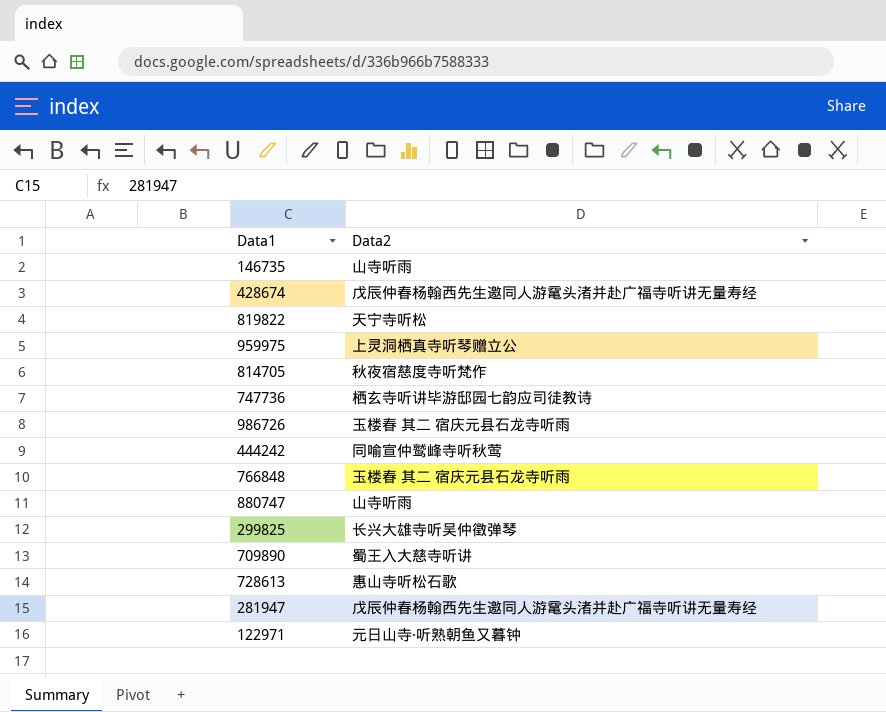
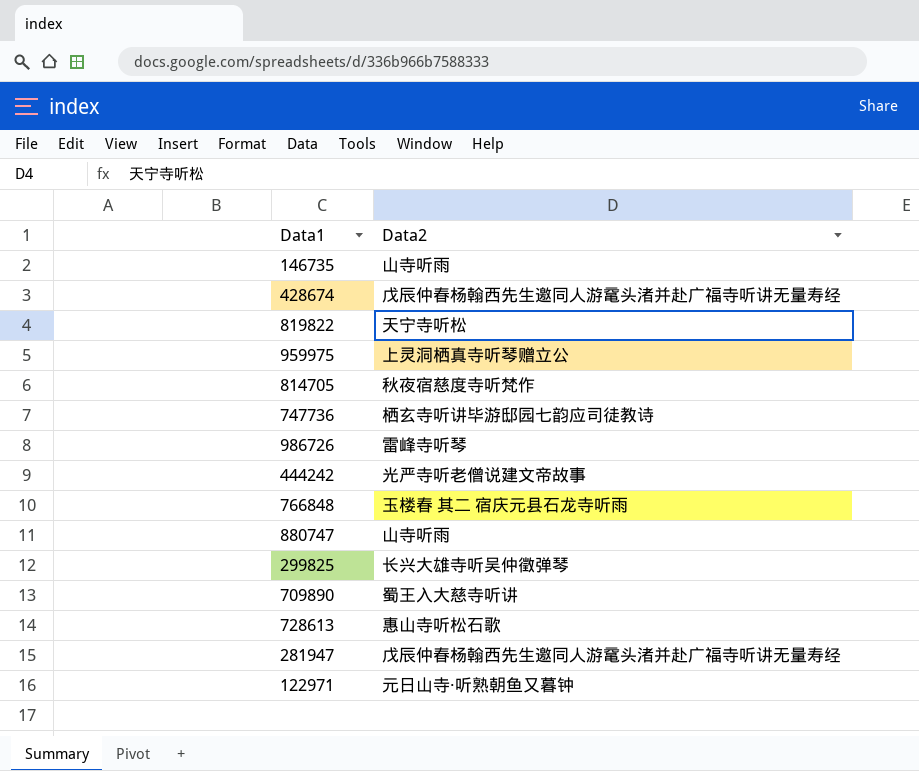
986726 | Data2: 玉楼春 其二 宿庆元县石龙寺听雨 -> 雷峰寺听琴
444242 | Data2: 同喻宣仲鹫峰寺听秋莺 -> 光严寺听老僧说建文帝故事

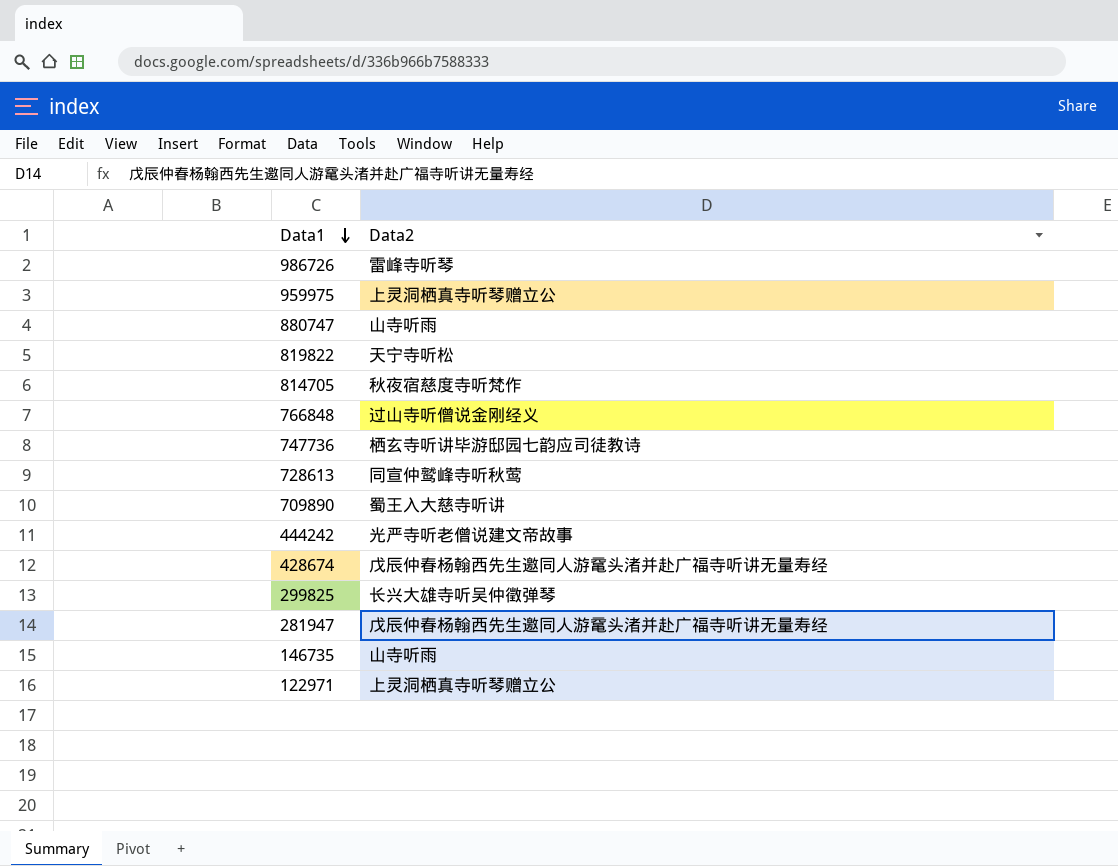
row order: none -> Data1 descending
766848 | Data2: 玉楼春 其二 宿庆元县石龙寺听雨 -> 过山寺听僧说金刚经义
728613 | Data2: 惠山寺听松石歌 -> 同宣仲鹫峰寺听秋莺
122971 | Data2: 元日山寺·听熟朝鱼又暮钟 -> 上灵洞栖真寺听琴赠立公

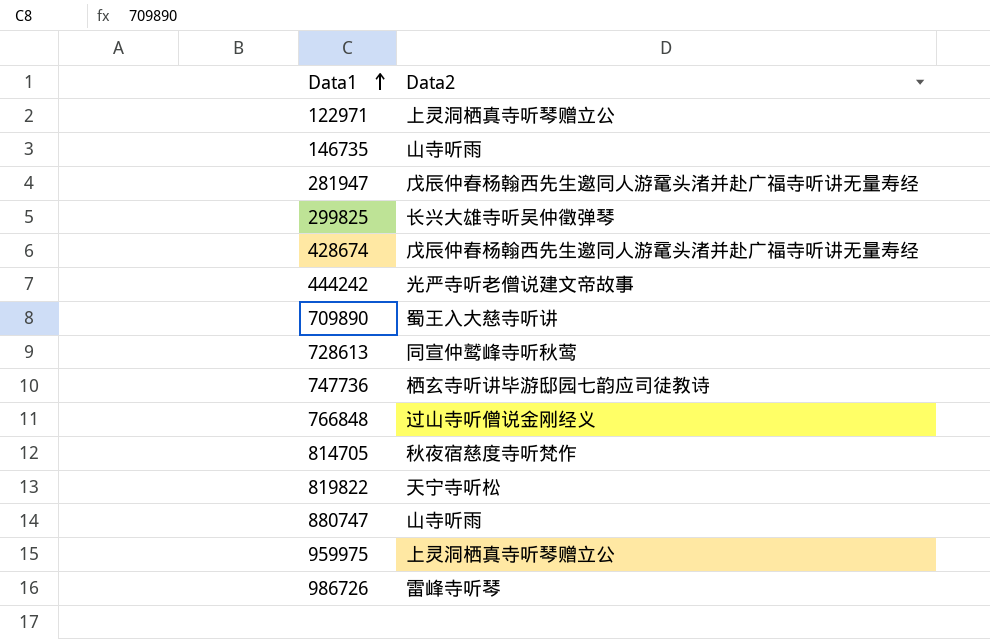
row order: Data1 descending -> Data1 ascending

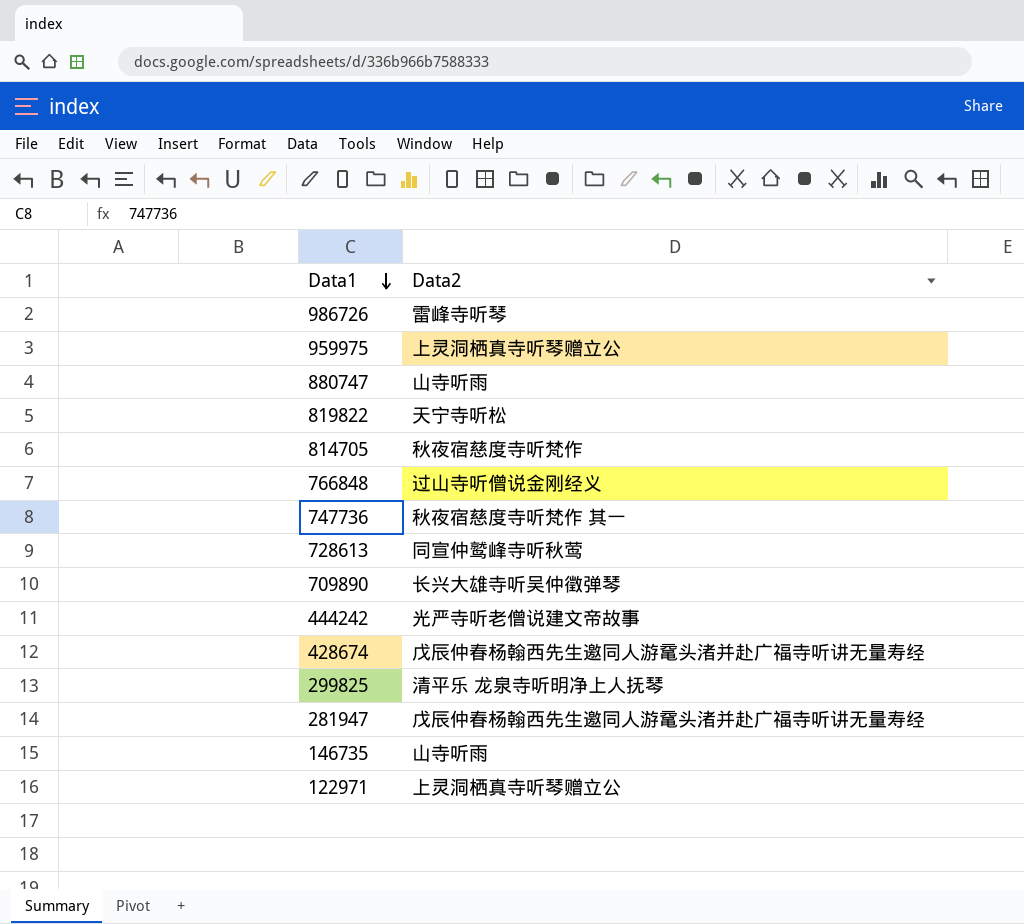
row order: Data1 ascending -> Data1 descending
747736 | Data2: 栖玄寺听讲毕游邸园七韵应司徒教诗 -> 秋夜宿慈度寺听梵作 其一
709890 | Data2: 蜀王入大慈寺听讲 -> 长兴大雄寺听吴仲徵弹琴
299825 | Data2: 长兴大雄寺听吴仲徵弹琴 -> 清平乐 龙泉寺听明净上人抚琴

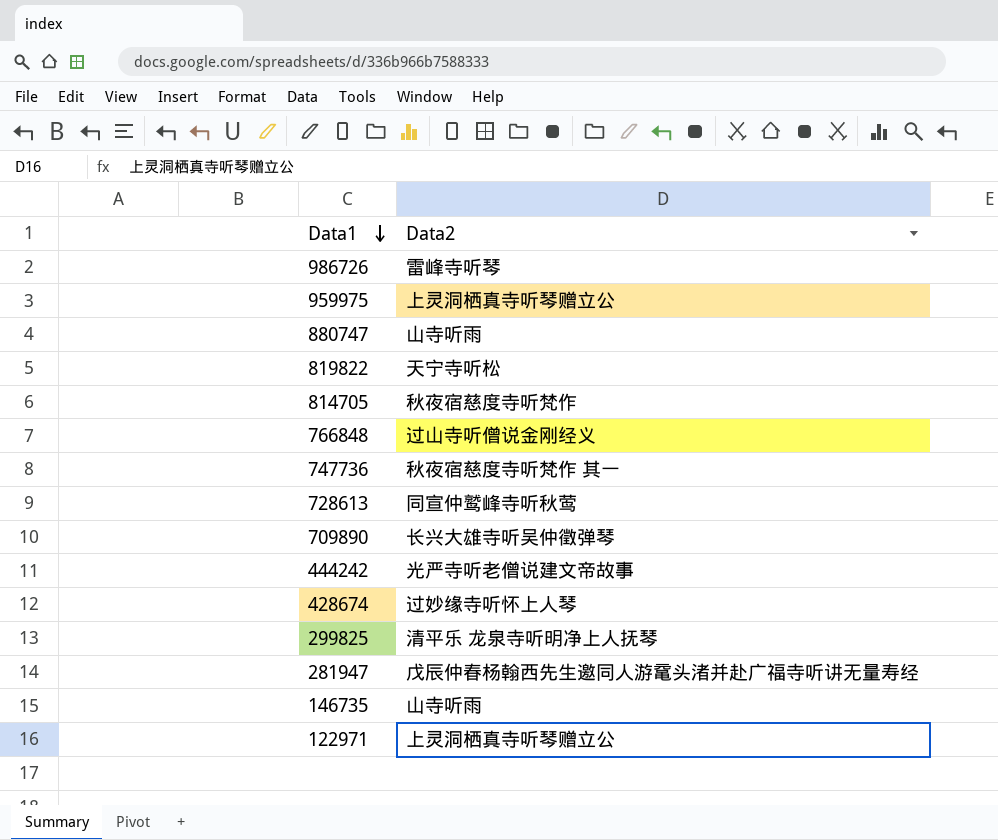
428674 | Data2: 戊辰仲春杨翰西先生邀同人游鼋头渚并赴广福寺听讲无量寿经 -> 过妙缘寺听怀上人琴

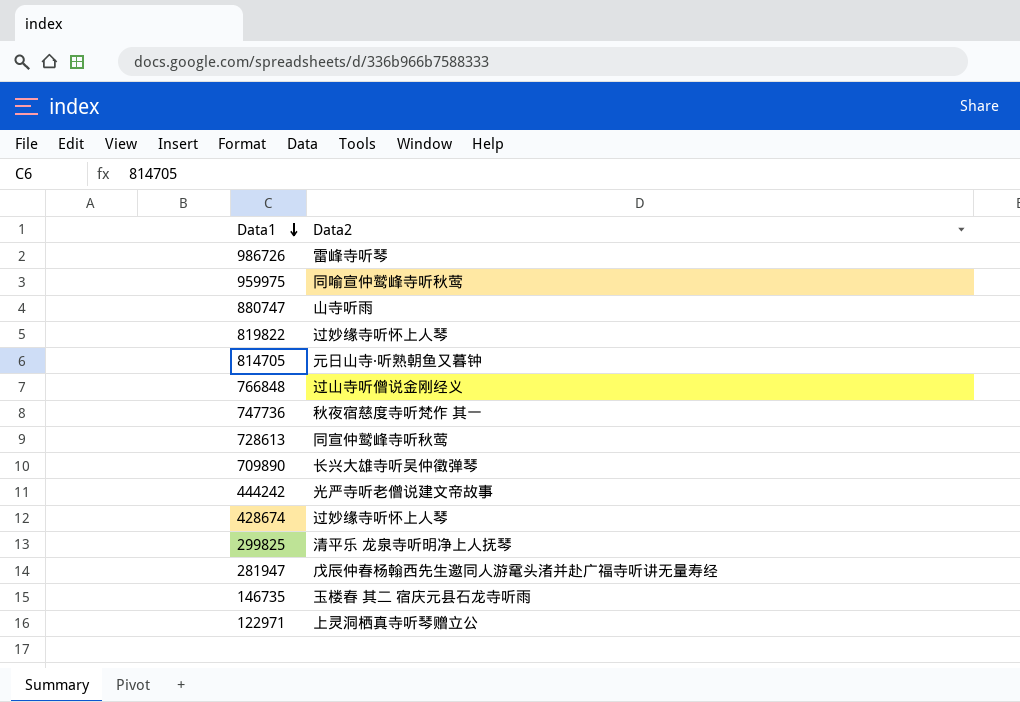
959975 | Data2: 上灵洞栖真寺听琴赠立公 -> 同喻宣仲鹫峰寺听秋莺
819822 | Data2: 天宁寺听松 -> 过妙缘寺听怀上人琴
814705 | Data2: 秋夜宿慈度寺听梵作 -> 元日山寺·听熟朝鱼又暮钟
146735 | Data2: 山寺听雨 -> 玉楼春 其二 宿庆元县石龙寺听雨

